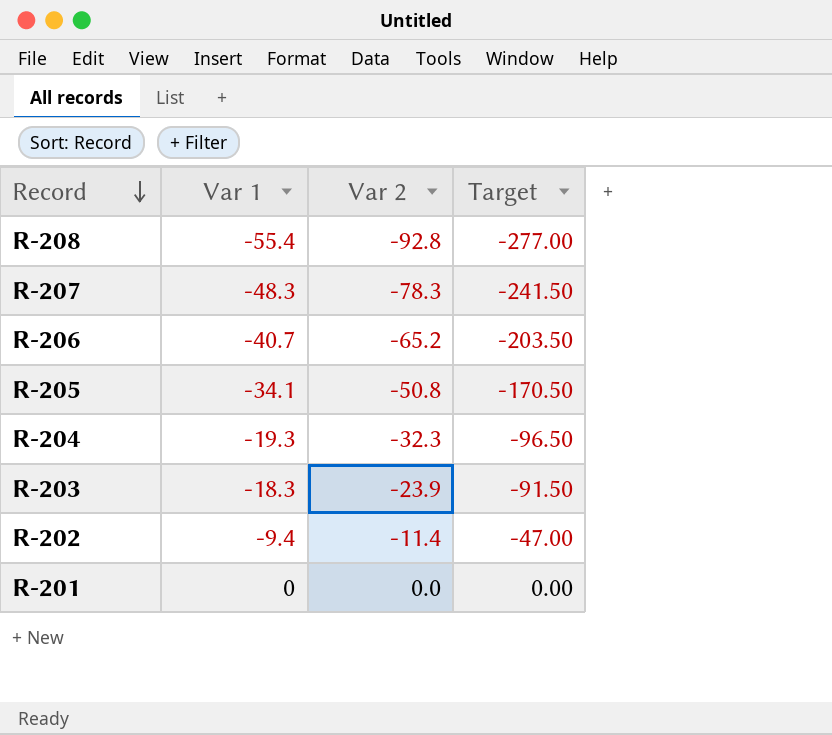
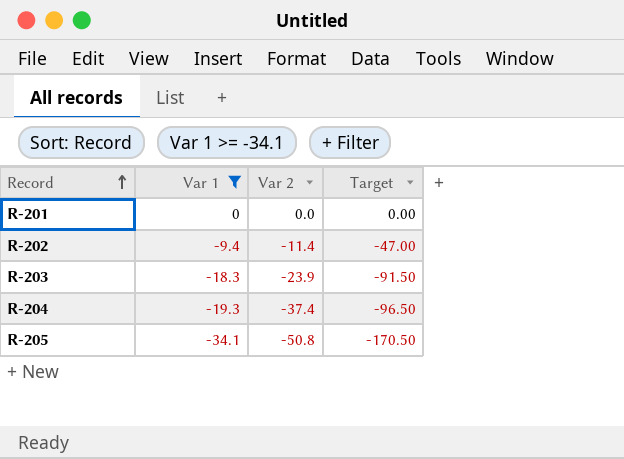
filter: none -> Var 1 >= -34.1
row order: Record descending -> Record ascending
R-204 | Var 2: -32.3 -> -37.4

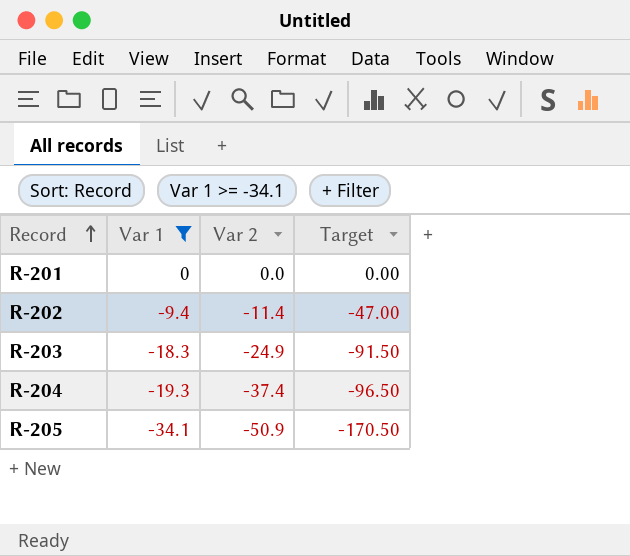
R-203 | Var 2: -23.9 -> -24.9
R-205 | Var 2: -50.8 -> -50.9

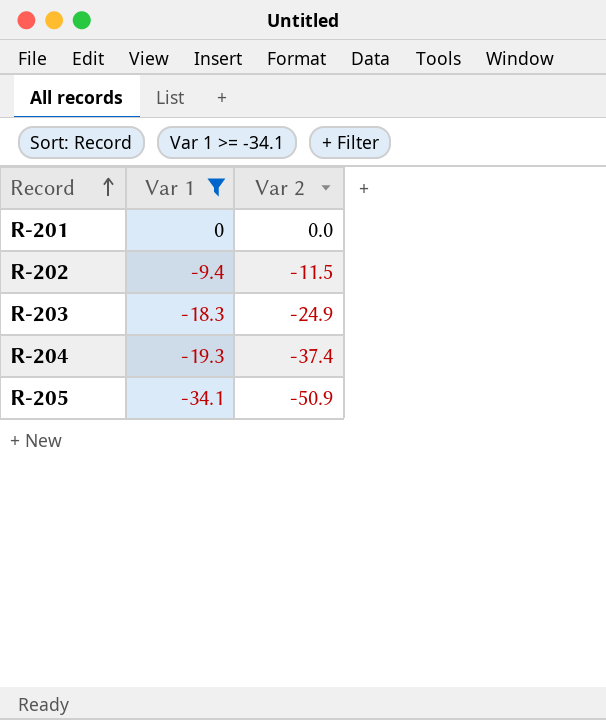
column Target | formula: [Var 1] * 5 -> none
R-202 | Var 2: -11.4 -> -11.5

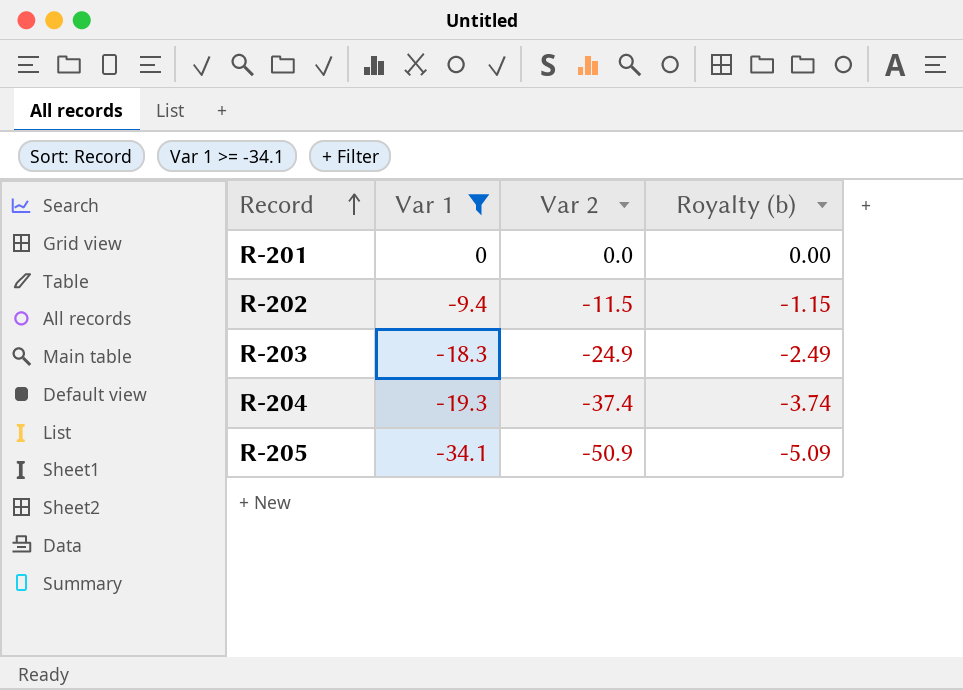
column Royalty (b) | formula: none -> [Var 2] * 0.1

